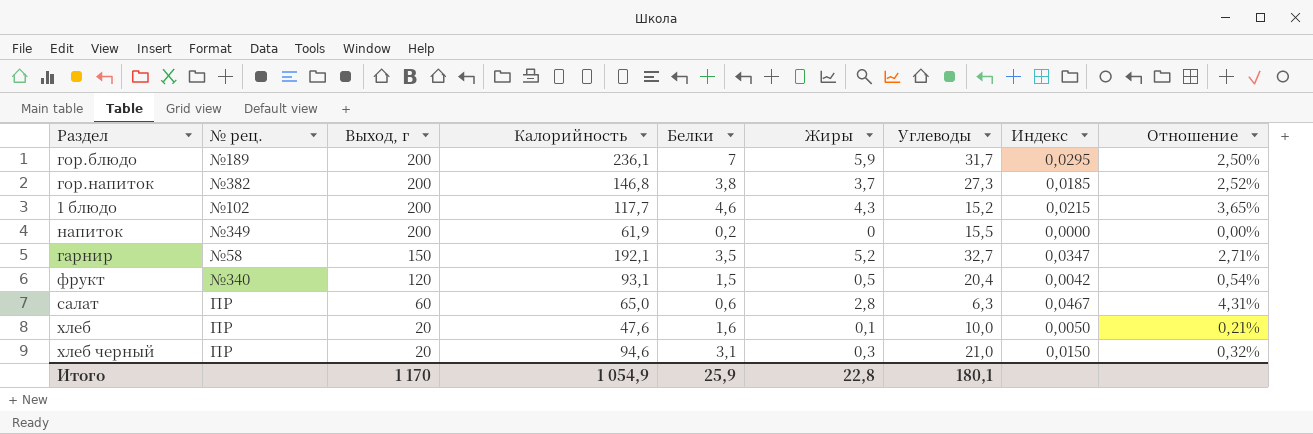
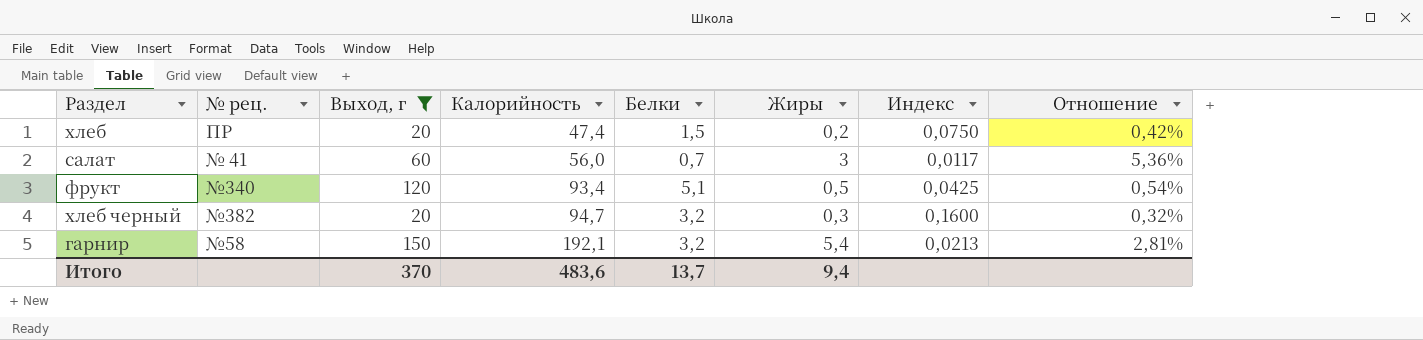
filter: none -> Выход, г != 200
row order: Выход, г descending -> Калорийность ascending
column Углеводы | position: 7 -> none
column Индекс | formula: [Жиры] / [Выход, г] -> [Белки] / [Выход, г]
хлеб | Калорийность: 47,6 -> 47,4
хлеб | Белки: 1,6 -> 1,5
хлеб | Жиры: 0,1 -> 0,2
хлеб | Отношение: 0,21% -> 0,42%
салат | № рец.: ПР -> № 41
салат | Калорийность: 65,0 -> 56,0
салат | Белки: 0,6 -> 0,7
салат | Жиры: 2,8 -> 3
салат | Отношение: 4,31% -> 5,36%
фрукт | Калорийность: 93,1 -> 93,4
фрукт | Белки: 1,5 -> 5,1
хлеб черный | № рец.: ПР -> №382
хлеб черный | Калорийность: 94,6 -> 94,7
хлеб черный | Белки: 3,1 -> 3,2
гарнир | Белки: 3,5 -> 3,2
гарнир | Жиры: 5,2 -> 5,4
гарнир | Отношение: 2,71% -> 2,81%
Итого | Выход, г: 1 170 -> 370
Итого | Калорийность: 1 054,9 -> 483,6
Итого | Белки: 25,9 -> 13,7
Итого | Жиры: 22,8 -> 9,4

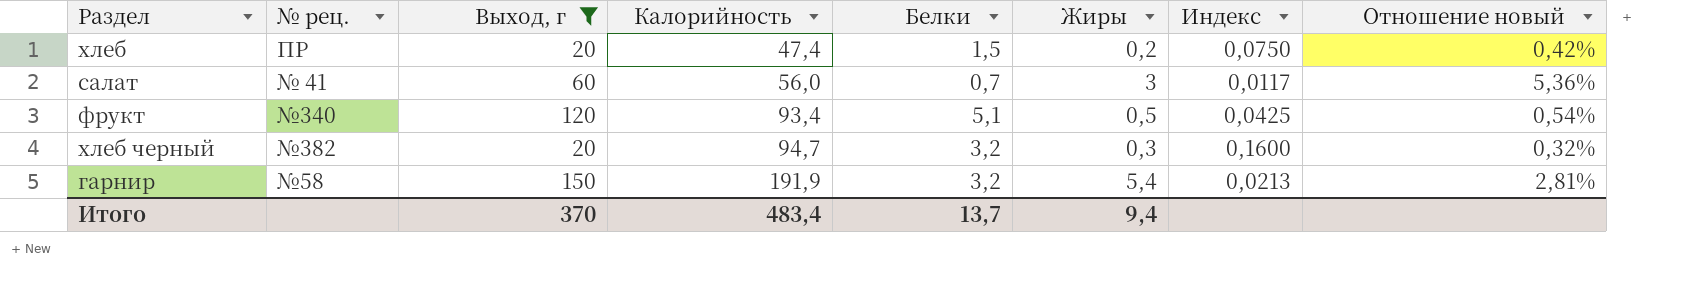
column name: Отношение -> Отношение новый
гарнир | Калорийность: 192,1 -> 191,9
Итого | Калорийность: 483,6 -> 483,4

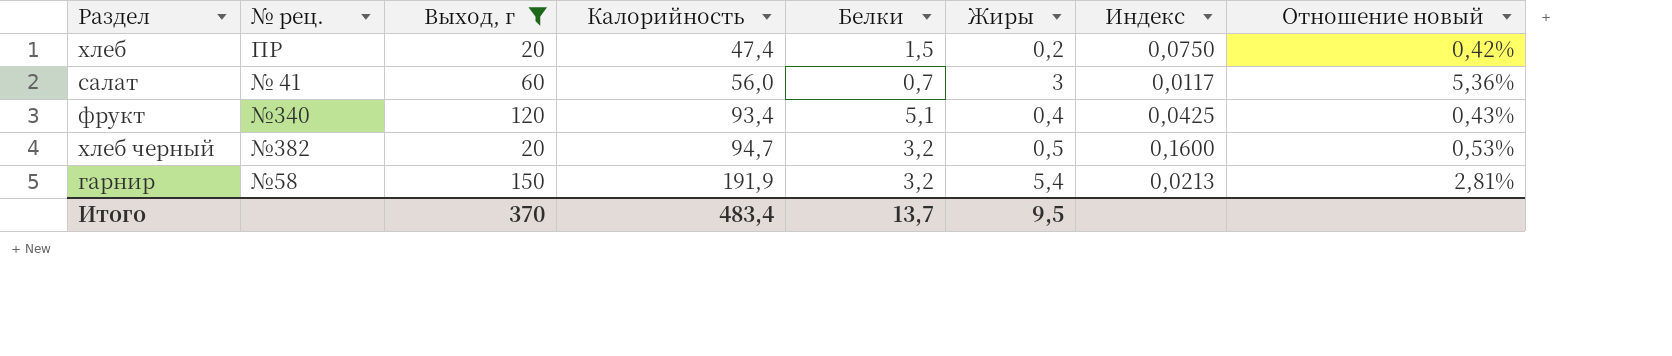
фрукт | Жиры: 0,5 -> 0,4
фрукт | Отношение новый: 0,54% -> 0,43%
хлеб черный | Жиры: 0,3 -> 0,5
хлеб черный | Отношение новый: 0,32% -> 0,53%
Итого | Жиры: 9,4 -> 9,5

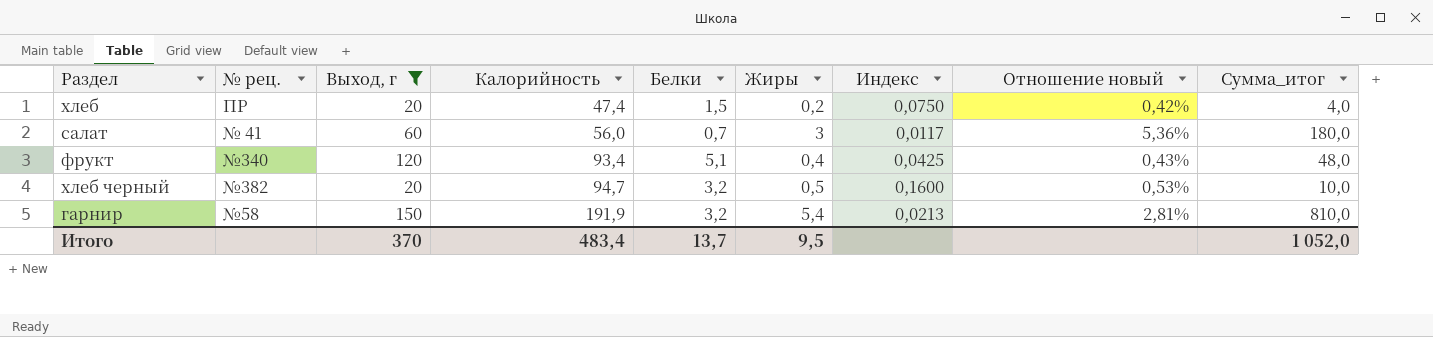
column Сумма_итог | formula: none -> [Выход, г] * [Жиры]

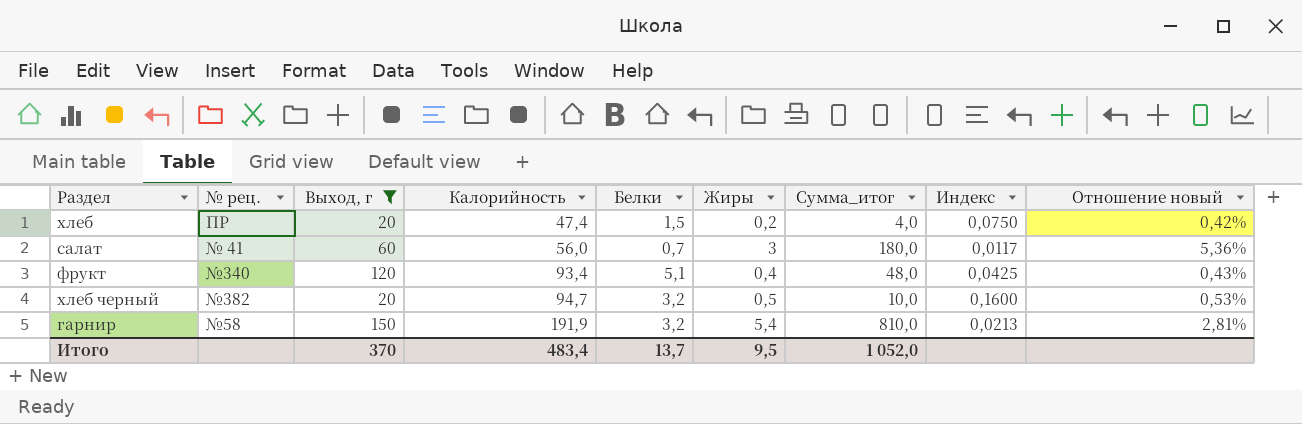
column Сумма_итог | position: 9 -> 7

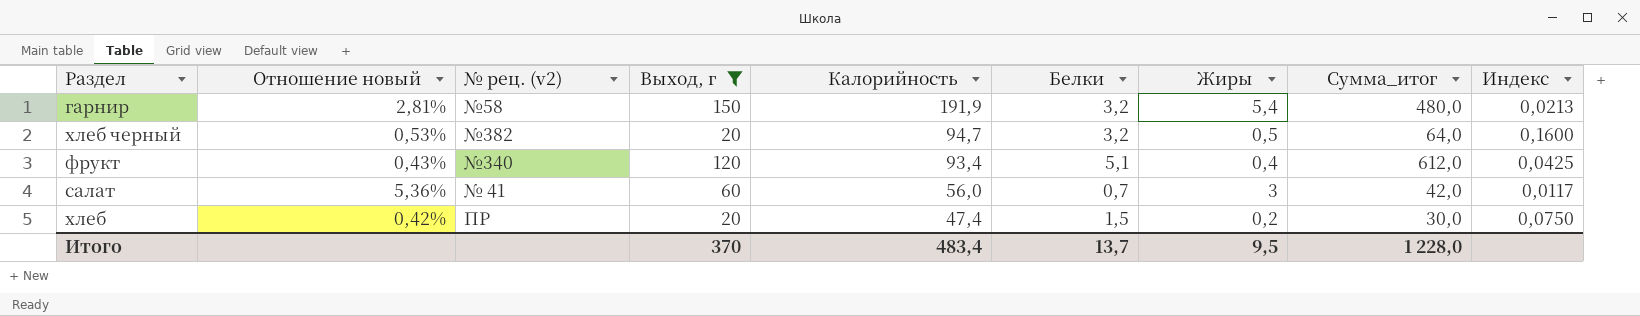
row order: Калорийность ascending -> Калорийность descending
column Отношение новый | position: 9 -> 2
column name: № рец. -> № рец. (v2)
column Сумма_итог | formula: [Выход, г] * [Жиры] -> [Выход, г] * [Белки]
Итого | Сумма_итог: 1 052,0 -> 1 228,0

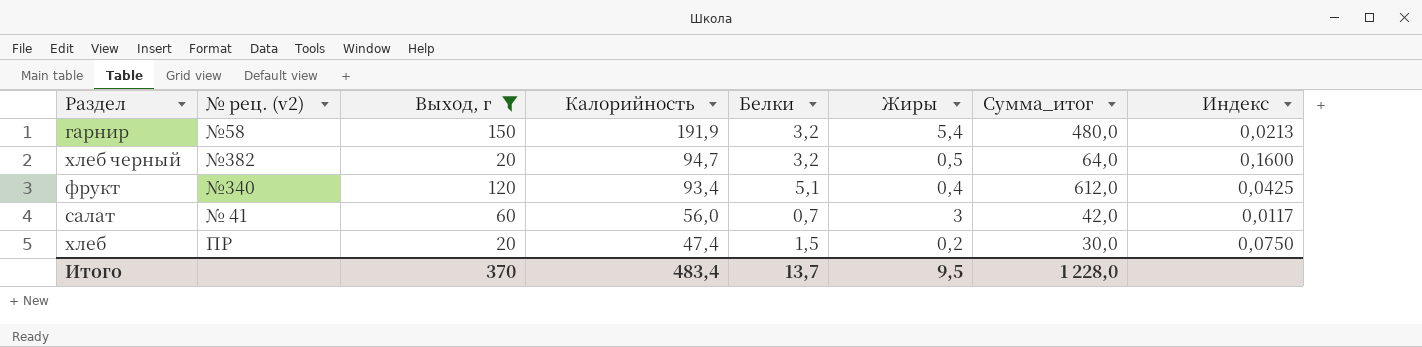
column Отношение новый | formula: [Жиры] / [Калорийность] -> none

